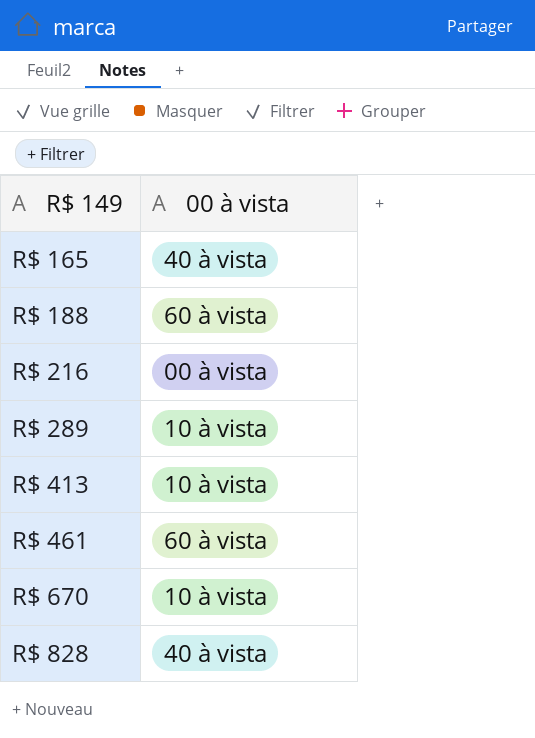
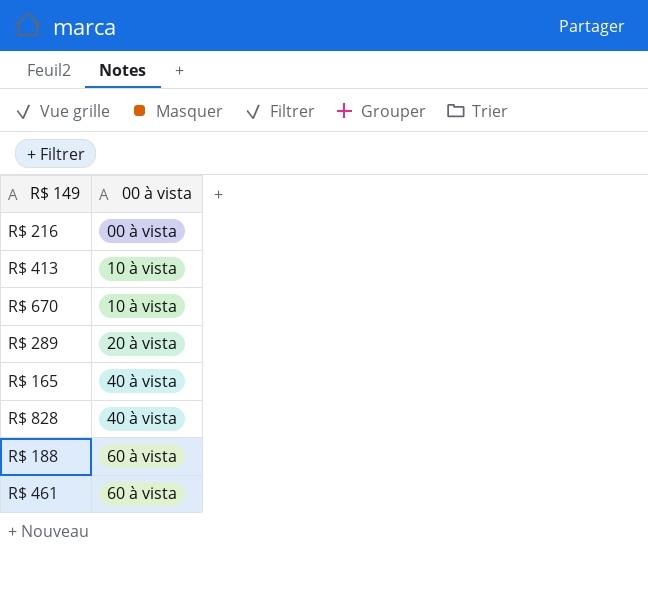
row order: R$ 149 ascending -> 00 à vista ascending
R$ 289 | 00 à vista: 10 à vista -> 20 à vista

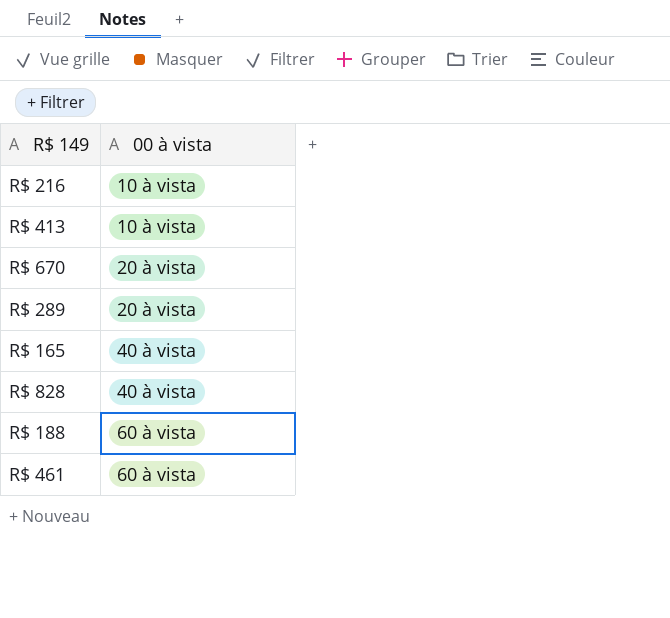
R$ 216 | 00 à vista: 00 à vista -> 10 à vista
R$ 670 | 00 à vista: 10 à vista -> 20 à vista

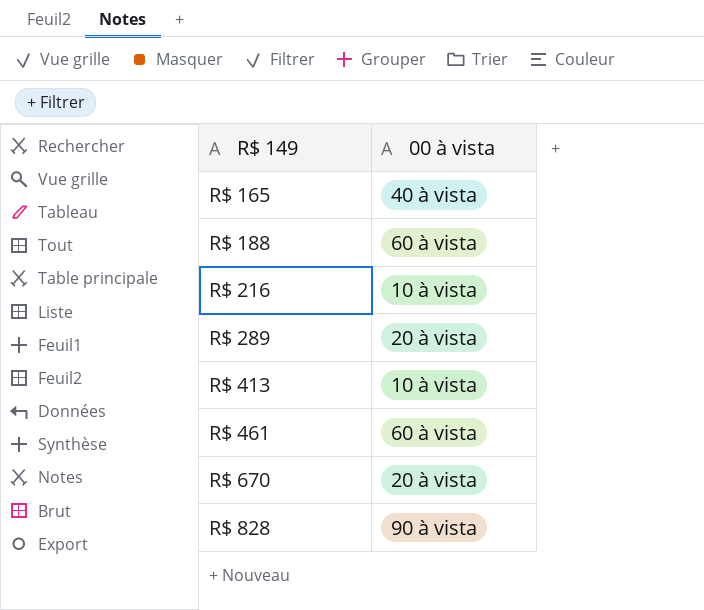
row order: 00 à vista ascending -> R$ 149 ascending
R$ 828 | 00 à vista: 40 à vista -> 90 à vista

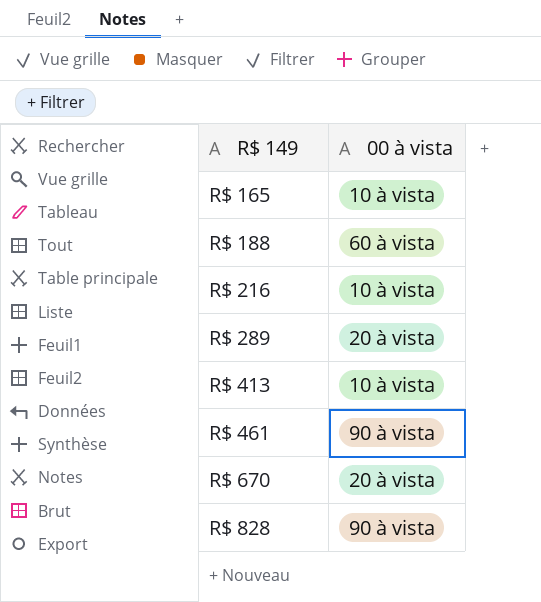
R$ 165 | 00 à vista: 40 à vista -> 10 à vista
R$ 461 | 00 à vista: 60 à vista -> 90 à vista

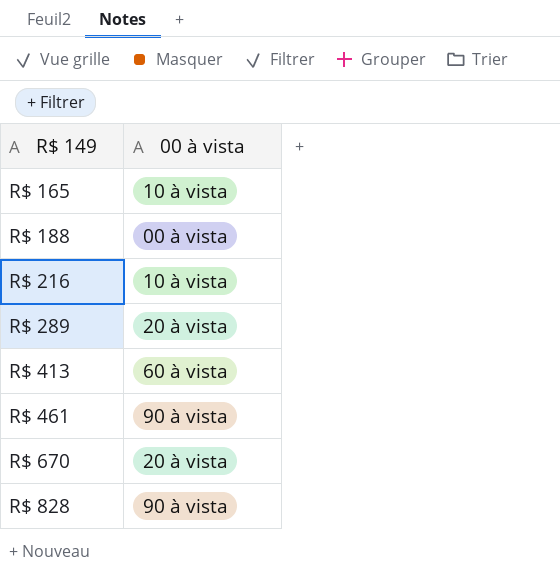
R$ 188 | 00 à vista: 60 à vista -> 00 à vista
R$ 413 | 00 à vista: 10 à vista -> 60 à vista

